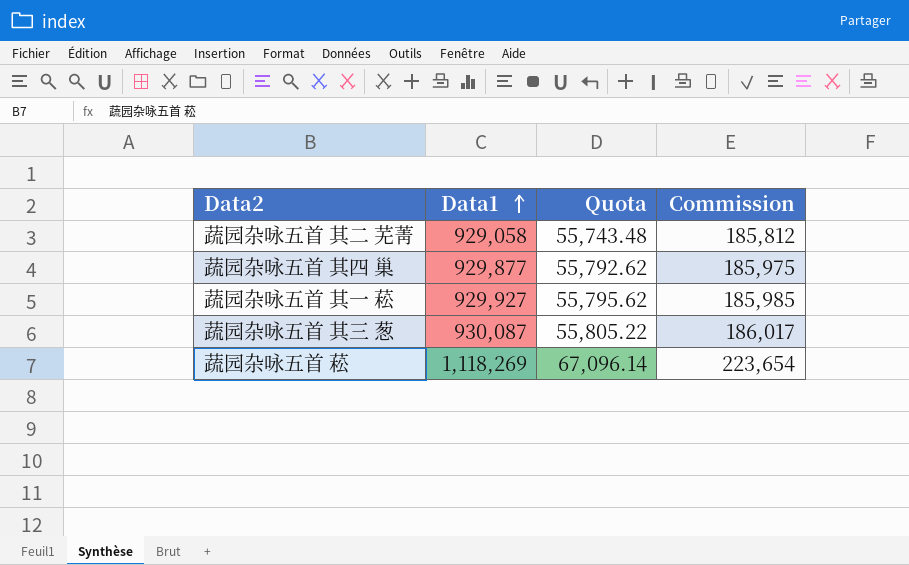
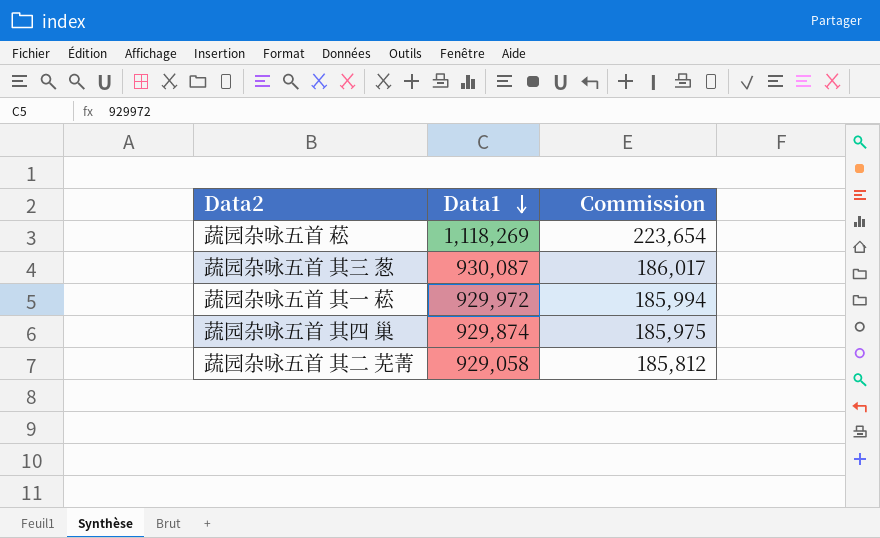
row order: Data1 ascending -> Data1 descending
column Quota | formula: [Data1] * 0.06 -> none
蔬园杂咏五首 其一 菘 | Data1: 929,927 -> 929,972
蔬园杂咏五首 其一 菘 | Commission: 185,985 -> 185,994
蔬园杂咏五首 其四 巢 | Data1: 929,877 -> 929,874

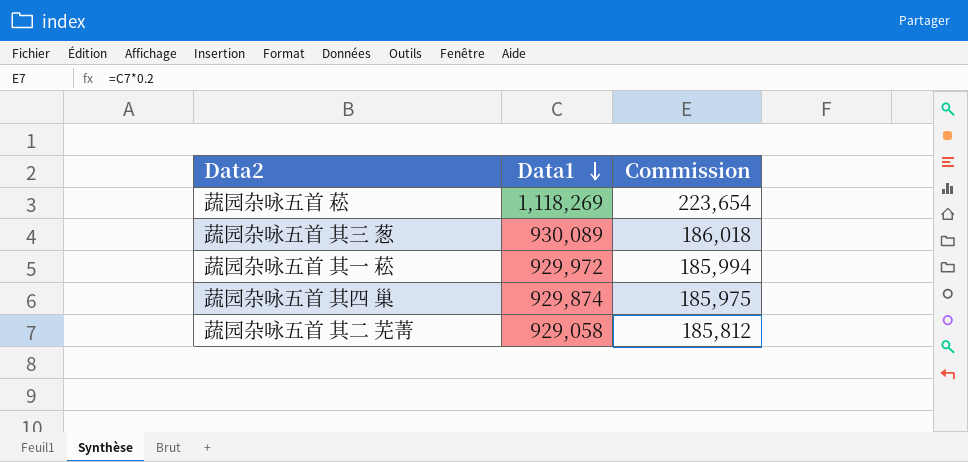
蔬园杂咏五首 其三 葱 | Data1: 930,087 -> 930,089
蔬园杂咏五首 其三 葱 | Commission: 186,017 -> 186,018

